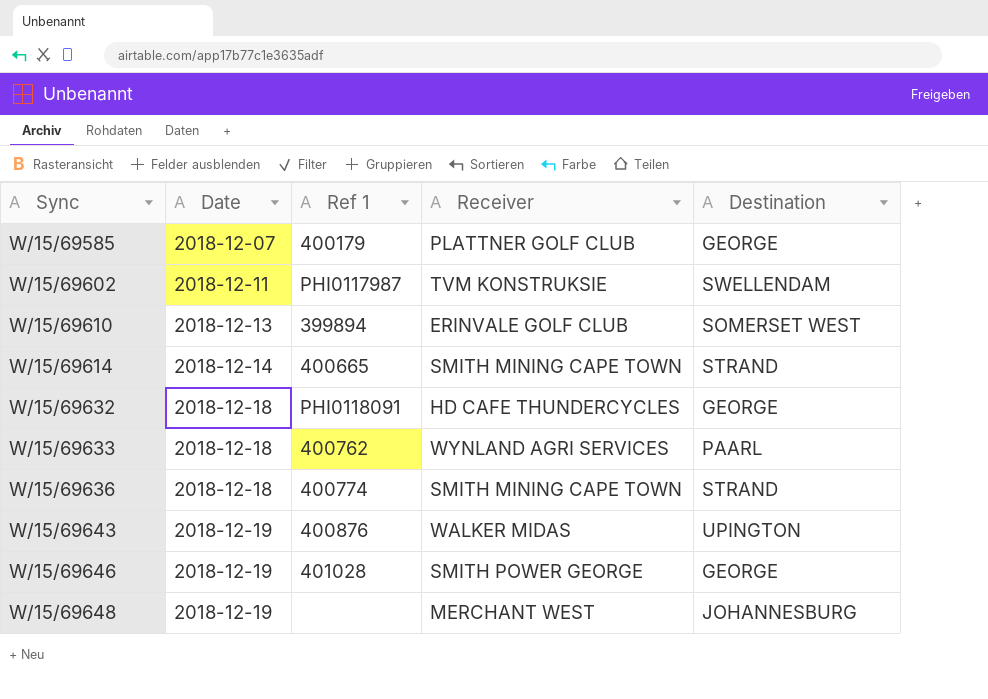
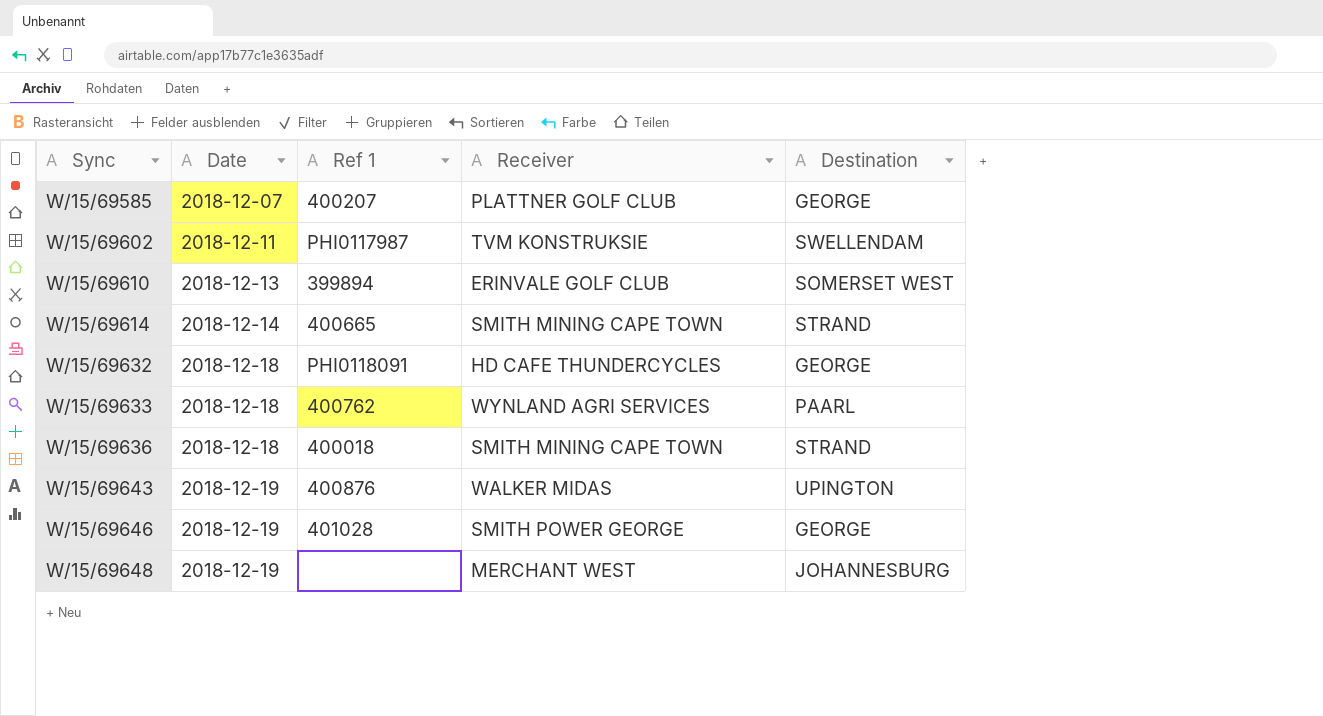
W/15/69585 | Ref 1: 400179 -> 400207
W/15/69636 | Ref 1: 400774 -> 400018

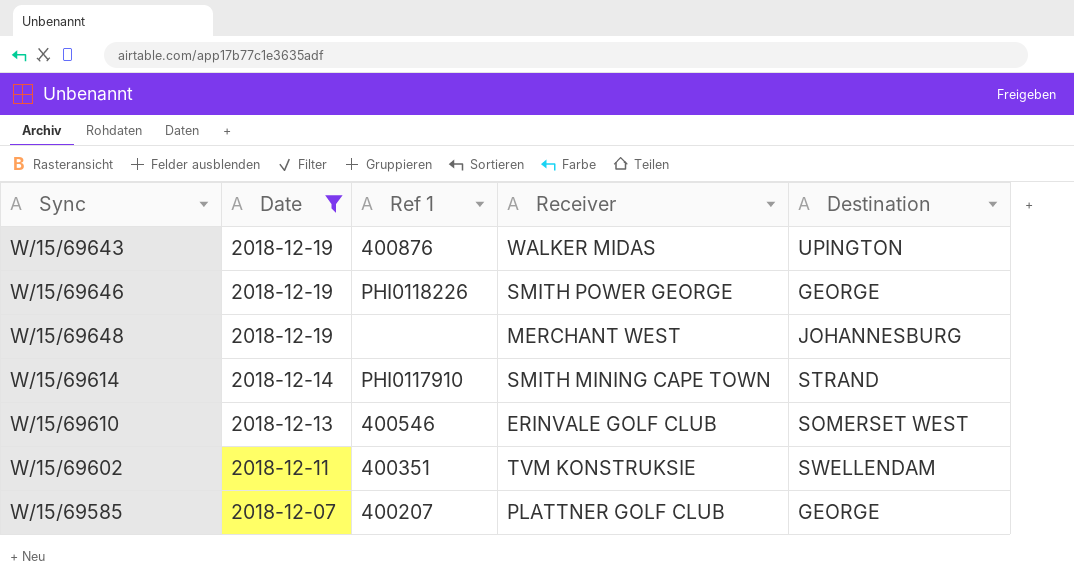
filter: none -> Date != 2018-12-18
row order: Sync ascending -> Date descending
W/15/69646 | Ref 1: 401028 -> PHI0118226
W/15/69614 | Ref 1: 400665 -> PHI0117910
W/15/69610 | Ref 1: 399894 -> 400546
W/15/69602 | Ref 1: PHI0117987 -> 400351

